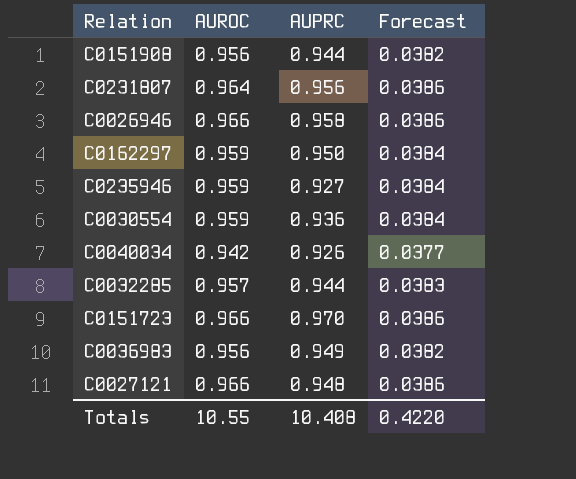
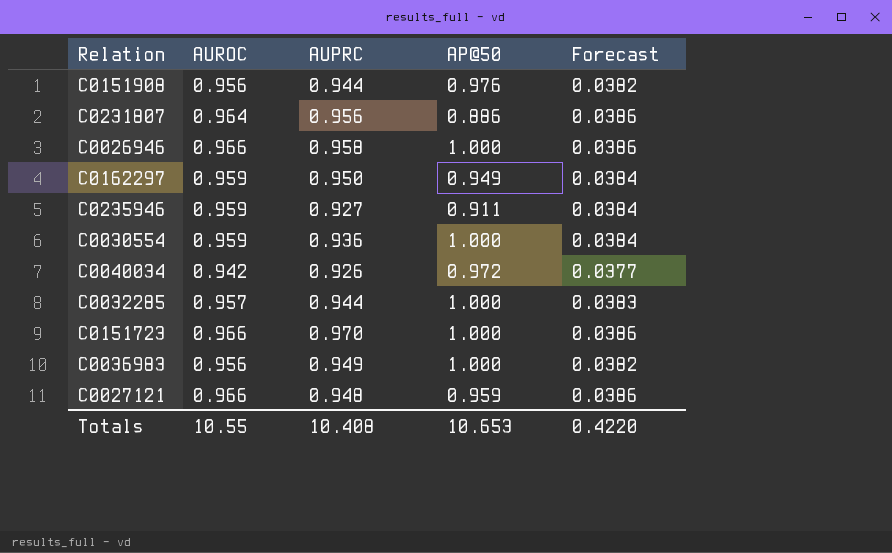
column AP@50 | position: none -> 4

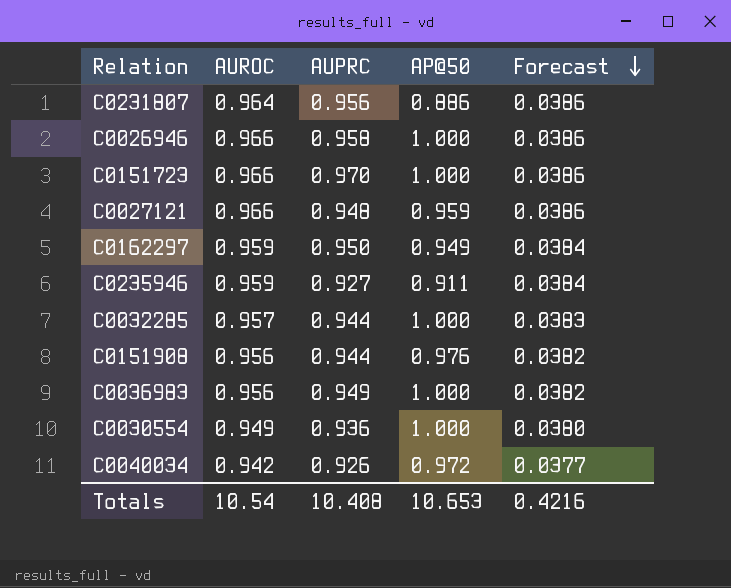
row order: none -> Forecast descending
C0030554 | AUROC: 0.959 -> 0.949
C0030554 | Forecast: 0.0384 -> 0.0380
Totals | AUROC: 10.55 -> 10.54
Totals | Forecast: 0.4220 -> 0.4216

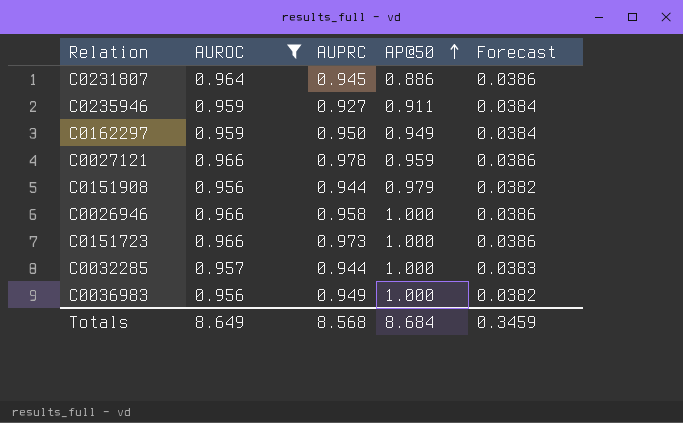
filter: none -> AUROC >= 0.956
row order: Forecast descending -> AP@50 ascending
C0231807 | AUPRC: 0.956 -> 0.945
C0027121 | AUPRC: 0.948 -> 0.978
C0151908 | AP@50: 0.976 -> 0.979
C0151723 | AUPRC: 0.970 -> 0.973
Totals | AUROC: 10.54 -> 8.649
Totals | AUPRC: 10.408 -> 8.568
Totals | AP@50: 10.653 -> 8.684
Totals | Forecast: 0.4216 -> 0.3459

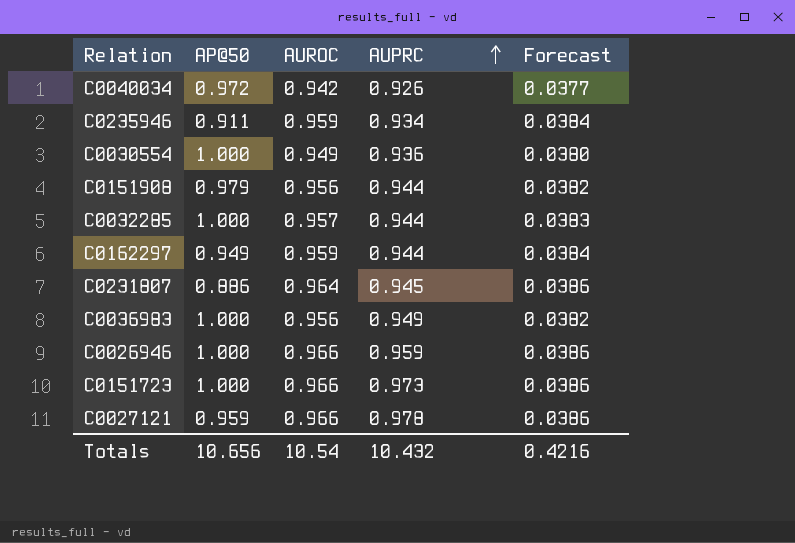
filter: AUROC >= 0.956 -> none
row order: AP@50 ascending -> AUPRC ascending
column AP@50 | position: 4 -> 2
C0235946 | AUPRC: 0.927 -> 0.934
C0162297 | AUPRC: 0.950 -> 0.944
C0026946 | AUPRC: 0.958 -> 0.959
Totals | AP@50: 8.684 -> 10.656
Totals | AUROC: 8.649 -> 10.54
Totals | AUPRC: 8.568 -> 10.432
Totals | Forecast: 0.3459 -> 0.4216

